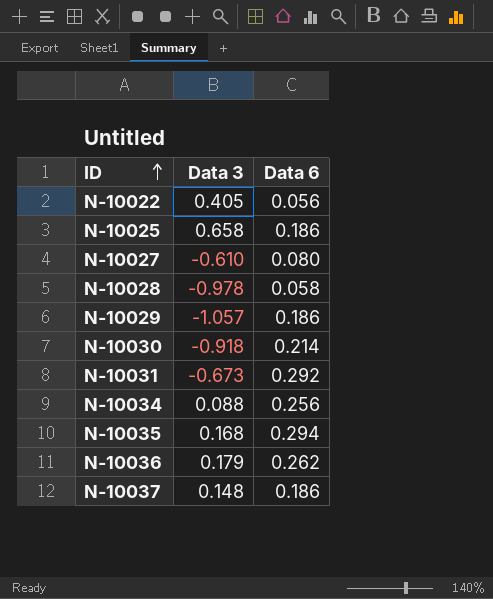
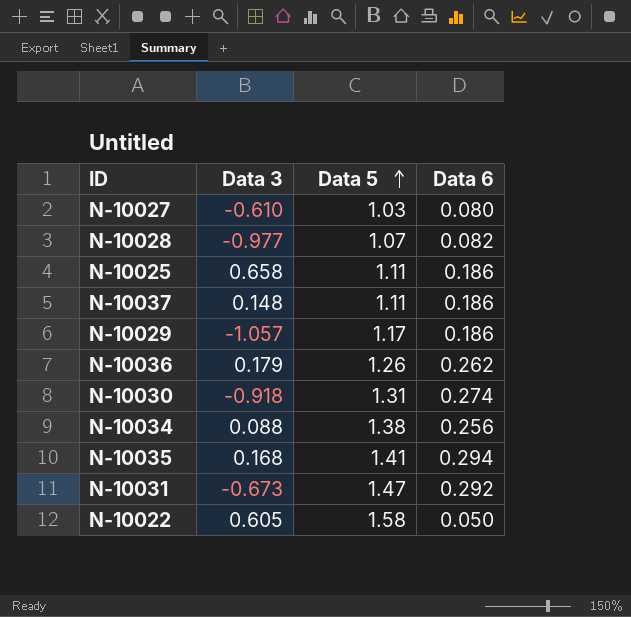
row order: ID ascending -> Data 5 ascending
column Data 5 | position: none -> 3
N-10028 | Data 3: -0.978 -> -0.977
N-10028 | Data 6: 0.058 -> 0.082
N-10030 | Data 6: 0.214 -> 0.274
N-10022 | Data 3: 0.405 -> 0.605
N-10022 | Data 6: 0.056 -> 0.050

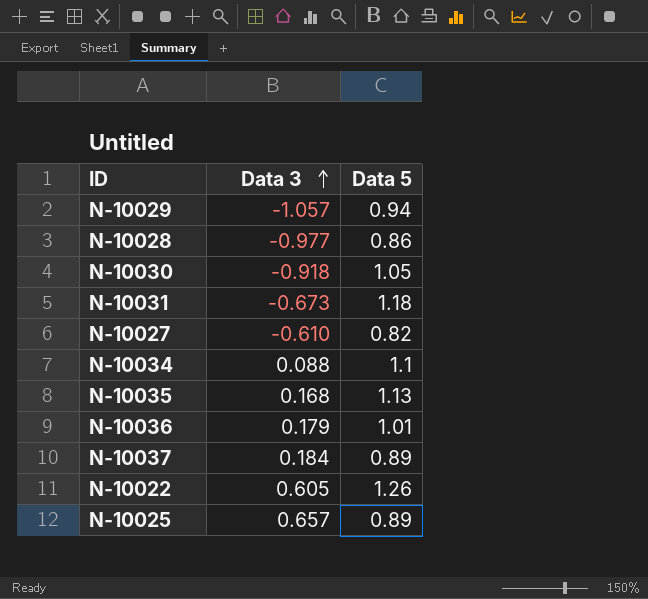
row order: Data 5 ascending -> Data 3 ascending
column Data 6 | position: 4 -> none
N-10029 | Data 5: 1.17 -> 0.94
N-10028 | Data 5: 1.07 -> 0.86
N-10030 | Data 5: 1.31 -> 1.05
N-10031 | Data 5: 1.47 -> 1.18
N-10027 | Data 5: 1.03 -> 0.82
N-10034 | Data 5: 1.38 -> 1.1
N-10035 | Data 5: 1.41 -> 1.13
N-10036 | Data 5: 1.26 -> 1.01
N-10037 | Data 3: 0.148 -> 0.184
N-10037 | Data 5: 1.11 -> 0.89
N-10022 | Data 5: 1.58 -> 1.26
N-10025 | Data 3: 0.658 -> 0.657
N-10025 | Data 5: 1.11 -> 0.89

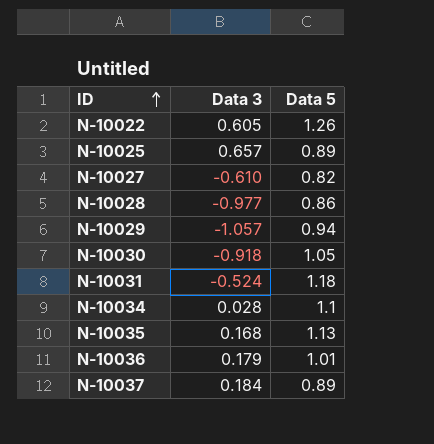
row order: Data 3 ascending -> ID ascending
N-10031 | Data 3: -0.673 -> -0.524
N-10034 | Data 3: 0.088 -> 0.028

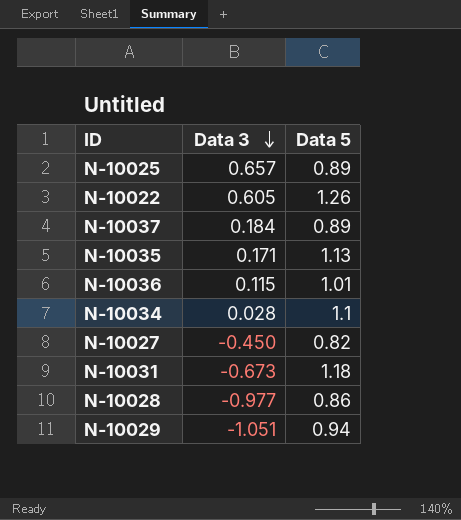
row order: ID ascending -> Data 3 descending
row N-10030: -0.918 | 1.05 -> none
N-10035 | Data 3: 0.168 -> 0.171
N-10036 | Data 3: 0.179 -> 0.115
N-10027 | Data 3: -0.610 -> -0.450
N-10031 | Data 3: -0.524 -> -0.673
N-10029 | Data 3: -1.057 -> -1.051

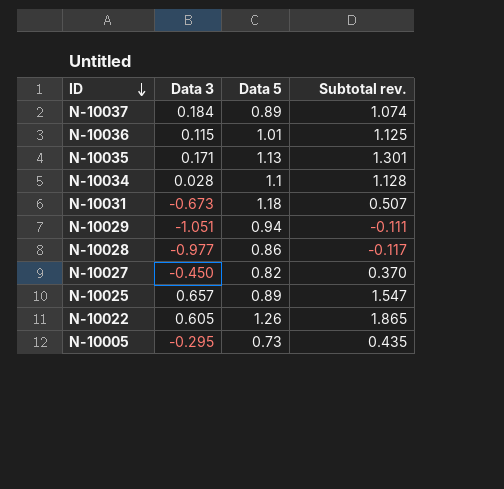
row order: Data 3 descending -> ID descending
column Subtotal rev. | formula: none -> [Data 3] + [Data 5]
row N-10005: none -> -0.295 | 0.73 | 0.435

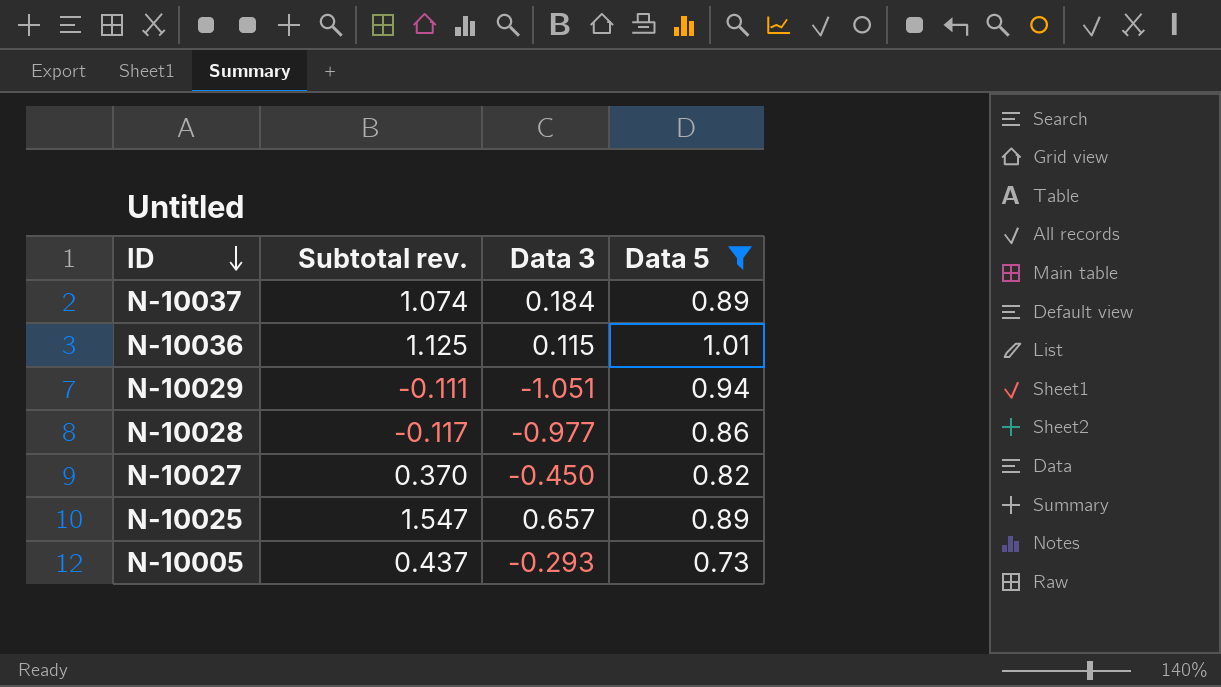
filter: none -> Data 5 <= 1.01
column Subtotal rev. | position: 4 -> 2
N-10005 | Subtotal rev.: 0.435 -> 0.437
N-10005 | Data 3: -0.295 -> -0.293

